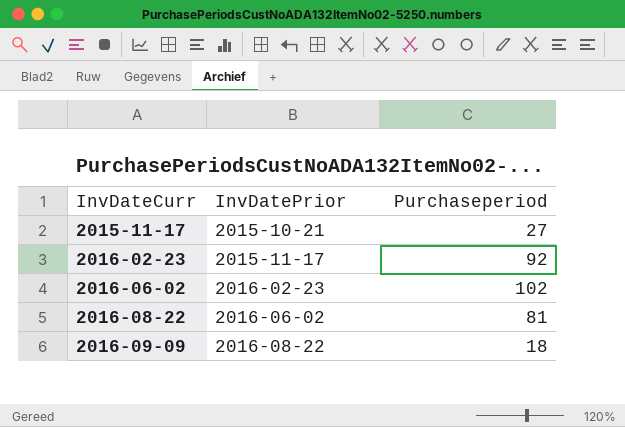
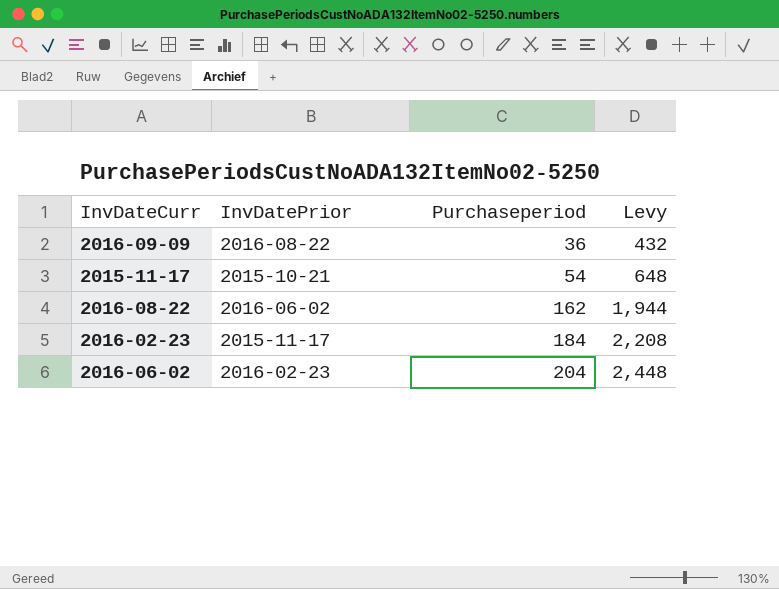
row order: InvDateCurr ascending -> Purchaseperiod ascending
column Levy | formula: none -> [Purchaseperiod] * 12
2016-09-09 | Purchaseperiod: 18 -> 36
2015-11-17 | Purchaseperiod: 27 -> 54
2016-08-22 | Purchaseperiod: 81 -> 162
2016-02-23 | Purchaseperiod: 92 -> 184
2016-06-02 | Purchaseperiod: 102 -> 204

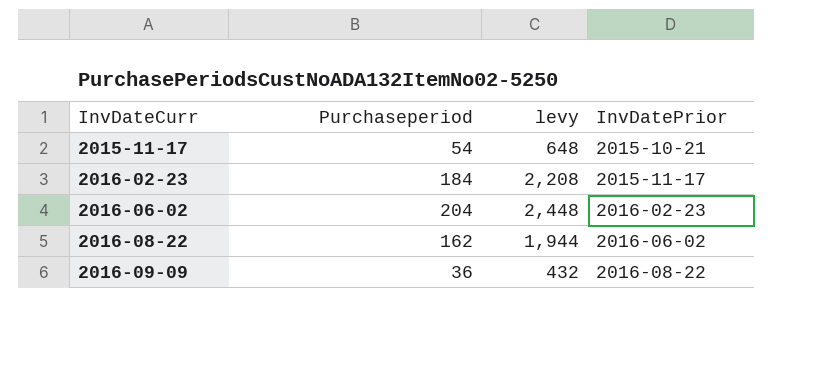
row order: Purchaseperiod ascending -> InvDateCurr ascending
column name: Levy -> levy
column InvDatePrior | position: 2 -> 4

